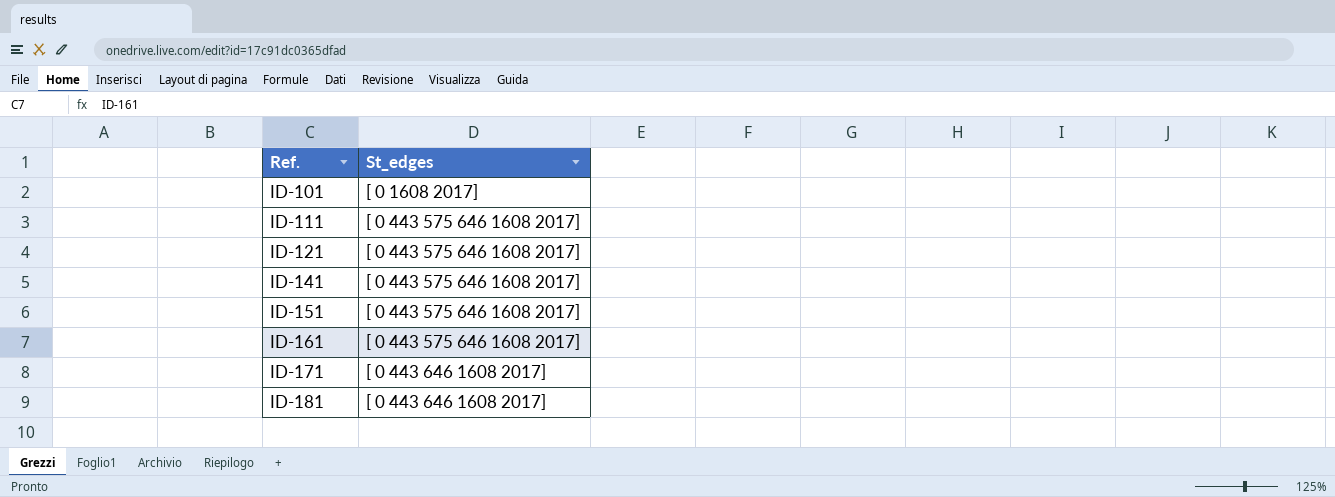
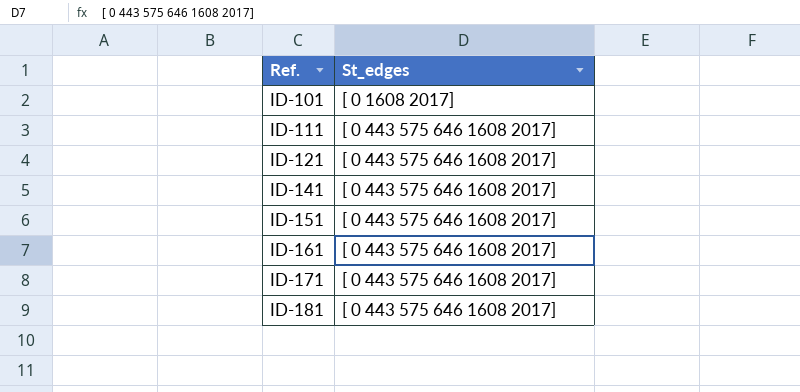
ID-171 | St_edges: [ 0 443 646 1608 2017] -> [ 0 443 575 646 1608 2017]
ID-181 | St_edges: [ 0 443 646 1608 2017] -> [ 0 443 575 646 1608 2017]

